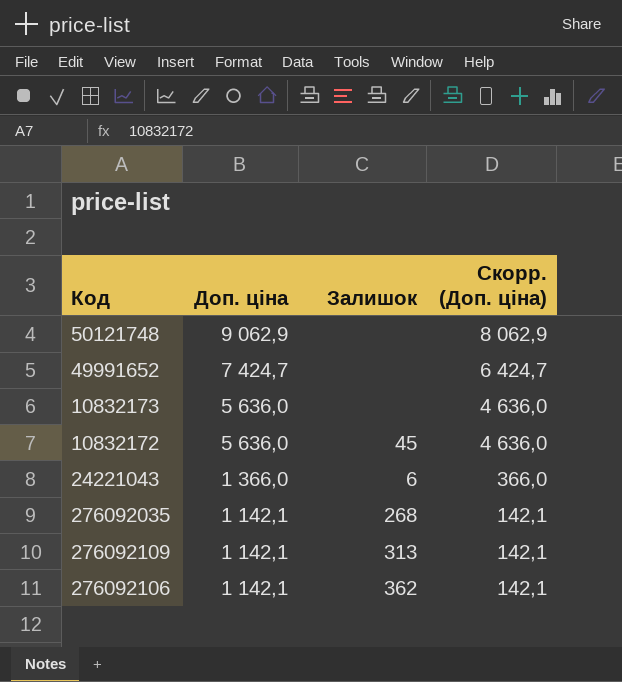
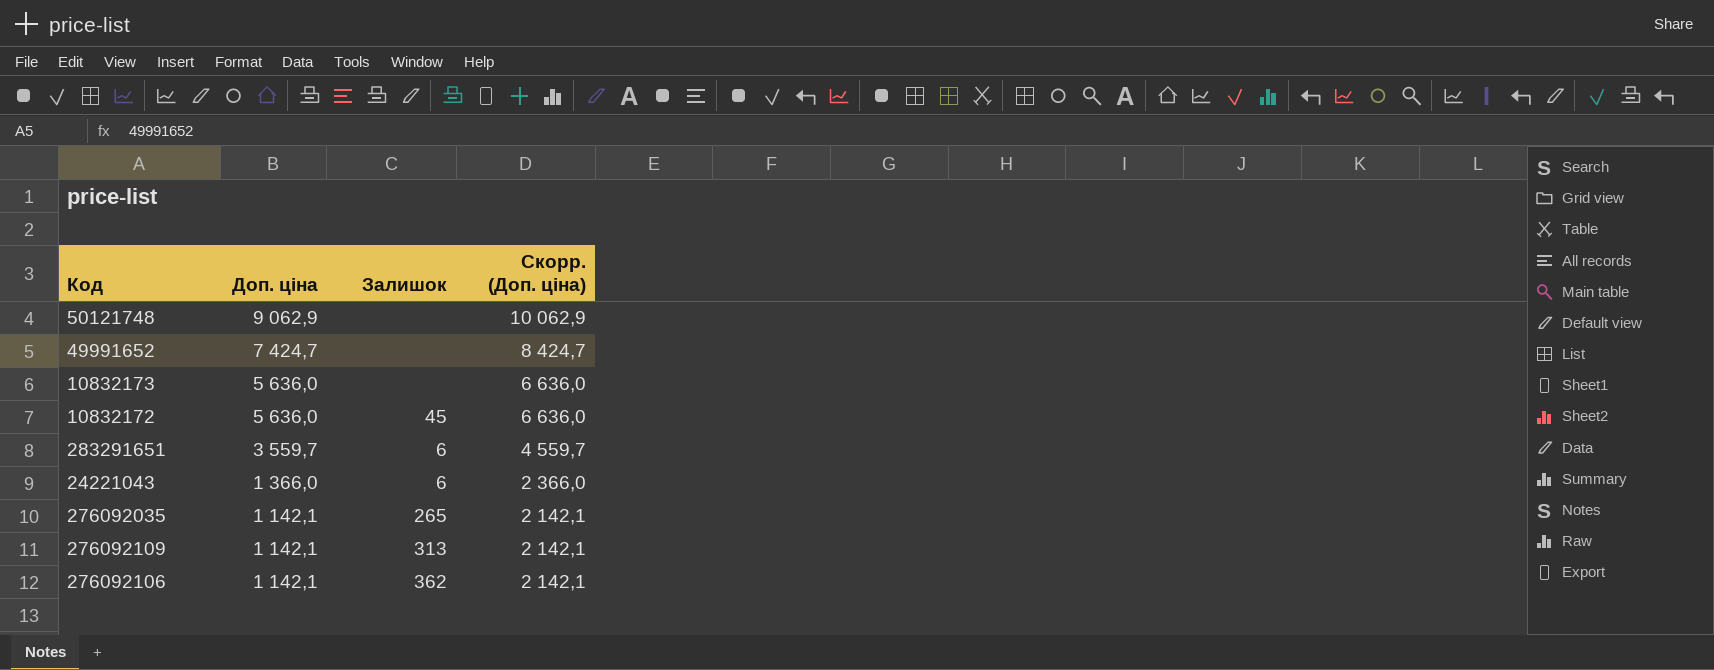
column Скорр. (Доп. ціна) | formula: [Доп. ціна] - 1000 -> [Доп. ціна] + 1000
row 283291651: none -> 3 559,7 | 6 | 4 559,7
276092035 | Залишок: 268 -> 265

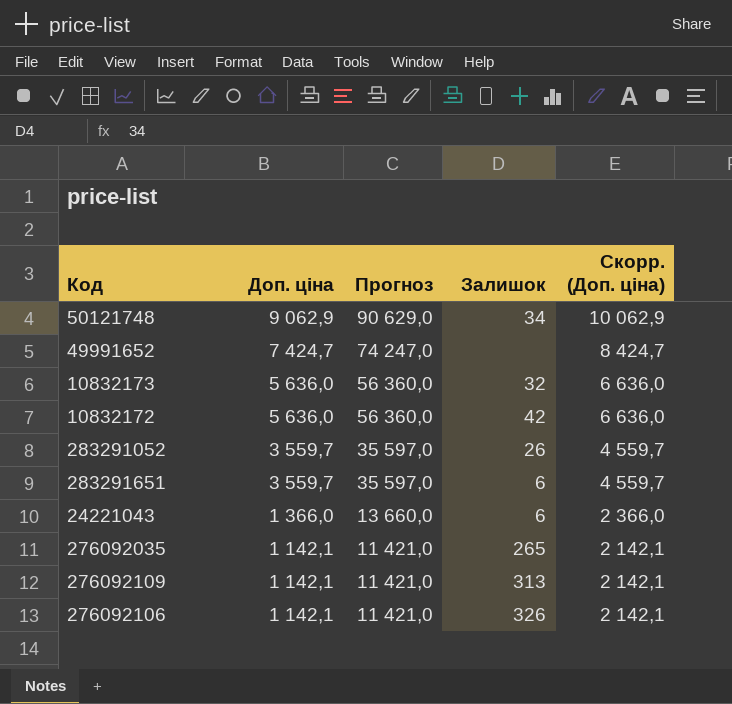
column Прогноз | formula: none -> [Доп. ціна] * 10
50121748 | Залишок: none -> 34
10832173 | Залишок: none -> 32
10832172 | Залишок: 45 -> 42
row 283291052: none -> 3 559,7 | 35 597,0 | 26 | 4 559,7
276092106 | Залишок: 362 -> 326

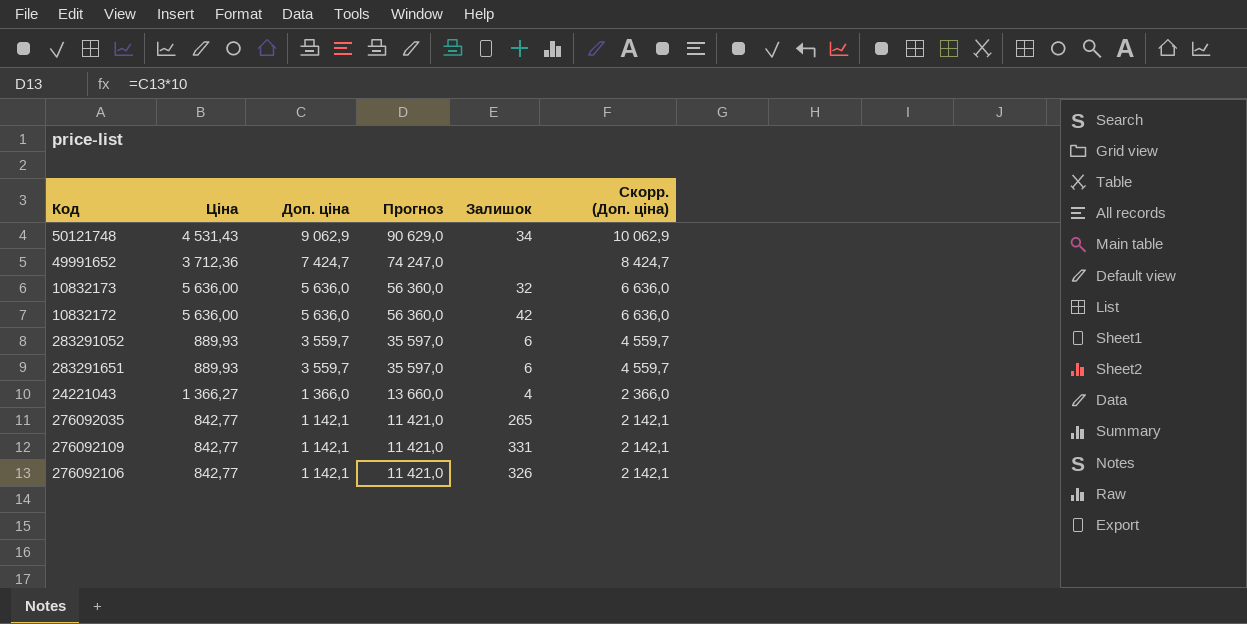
column Ціна | position: none -> 2
283291052 | Залишок: 26 -> 6
24221043 | Залишок: 6 -> 4
276092109 | Залишок: 313 -> 331

